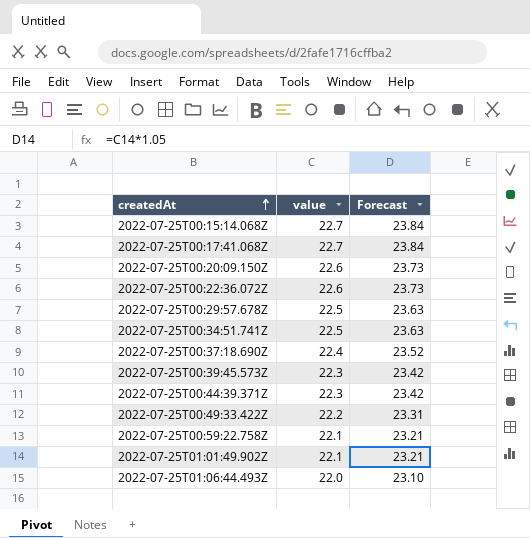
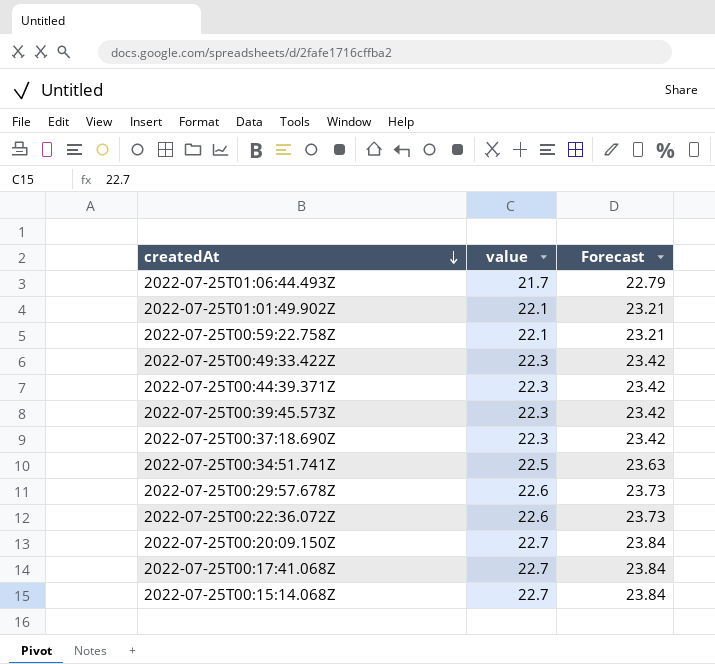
row order: createdAt ascending -> createdAt descending
2022-07-25T01:06:44.493Z | value: 22.0 -> 21.7
2022-07-25T01:06:44.493Z | Forecast: 23.10 -> 22.79
2022-07-25T00:49:33.422Z | value: 22.2 -> 22.3
2022-07-25T00:49:33.422Z | Forecast: 23.31 -> 23.42
2022-07-25T00:37:18.690Z | value: 22.4 -> 22.3
2022-07-25T00:37:18.690Z | Forecast: 23.52 -> 23.42
2022-07-25T00:29:57.678Z | value: 22.5 -> 22.6
2022-07-25T00:29:57.678Z | Forecast: 23.63 -> 23.73
2022-07-25T00:20:09.150Z | value: 22.6 -> 22.7
2022-07-25T00:20:09.150Z | Forecast: 23.73 -> 23.84

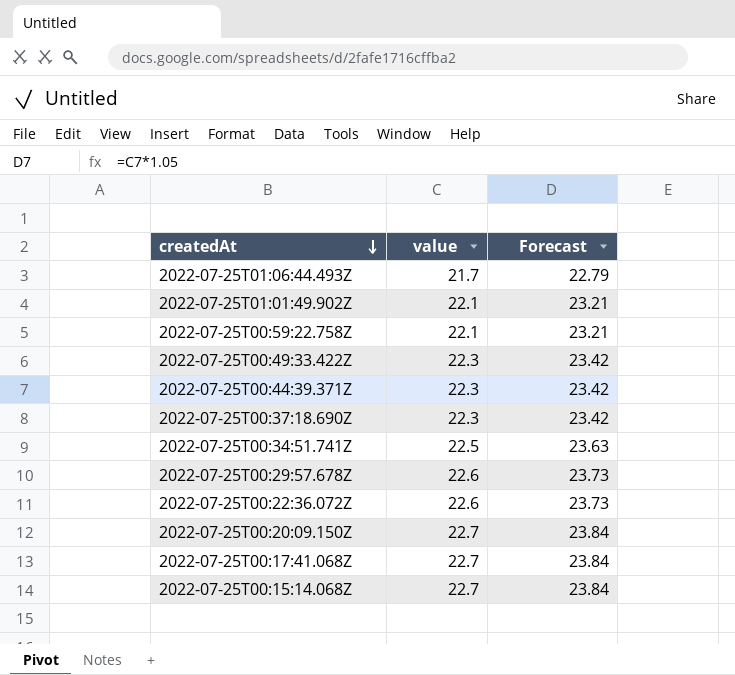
row 2022-07-25T00:39:45.573Z: 22.3 | 23.42 -> none

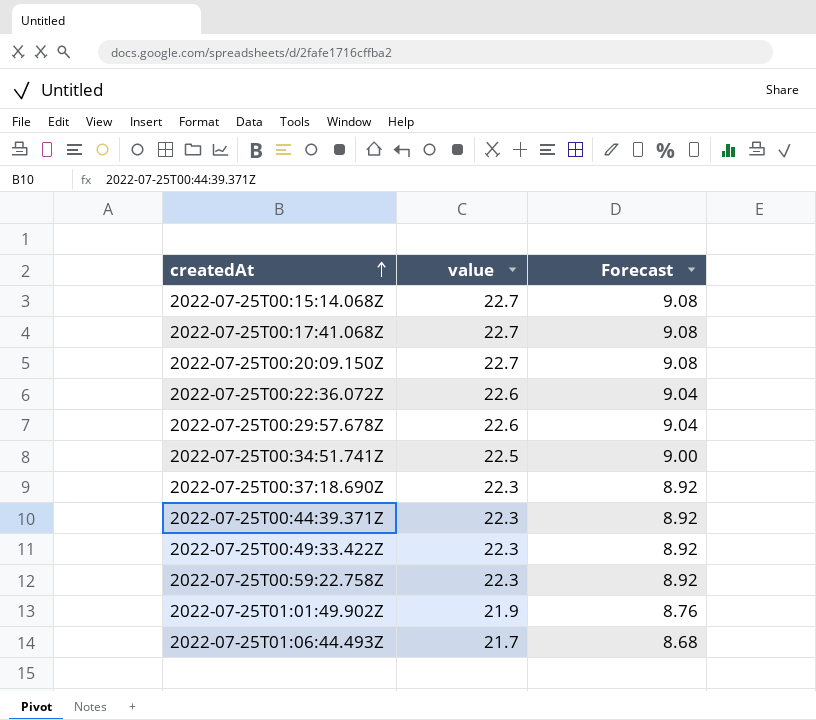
row order: createdAt descending -> createdAt ascending
column Forecast | formula: [value] * 1.05 -> [value] * 0.4
2022-07-25T00:59:22.758Z | value: 22.1 -> 22.3
2022-07-25T01:01:49.902Z | value: 22.1 -> 21.9

